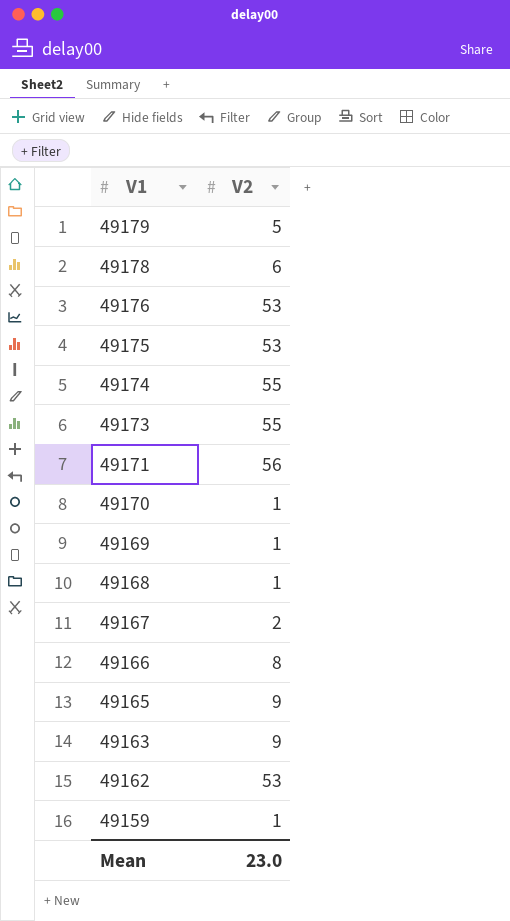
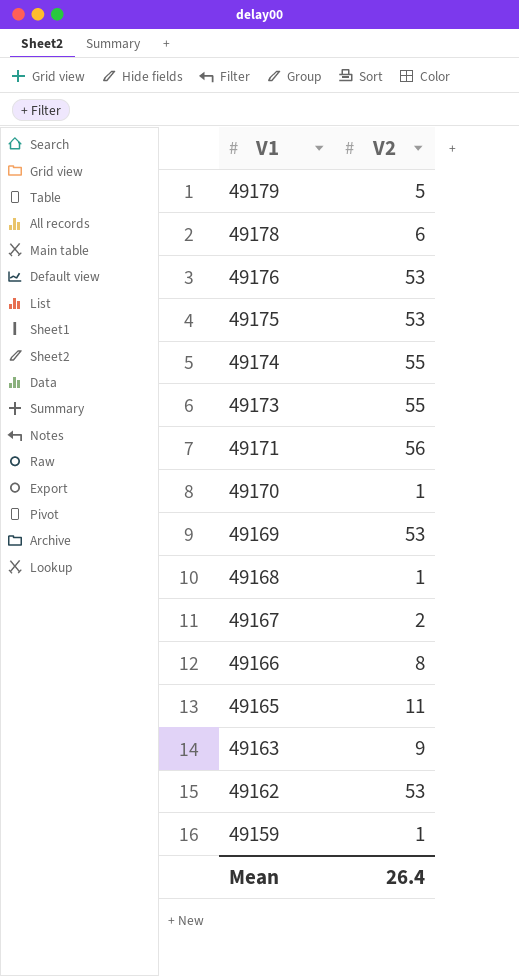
49169 | V2: 1 -> 53
49165 | V2: 9 -> 11
Mean | V2: 23.0 -> 26.4

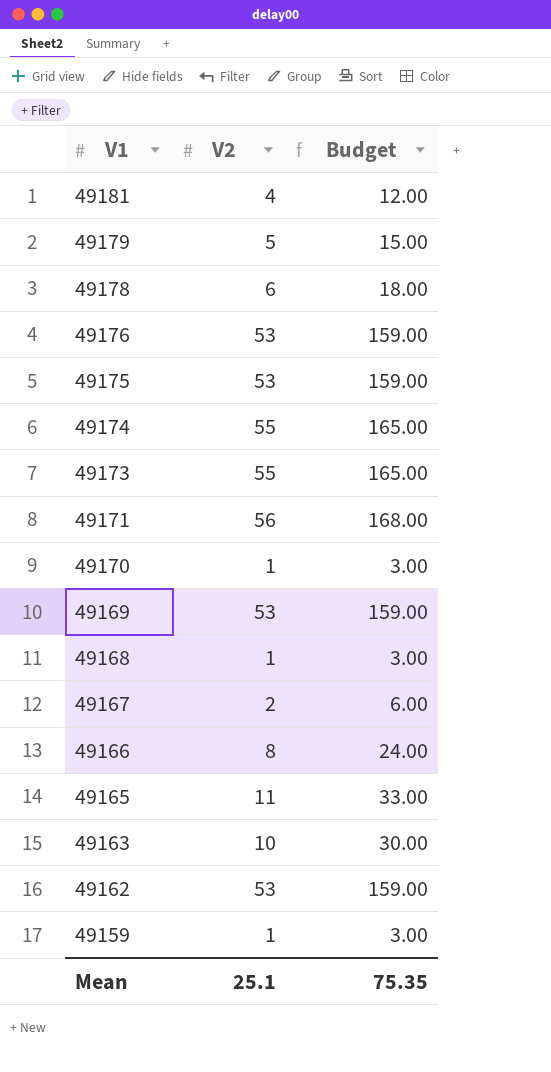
column Budget | formula: none -> [V2] * 3
row 49181: none -> 4 | 12.00
49163 | V2: 9 -> 10
Mean | V2: 26.4 -> 25.1

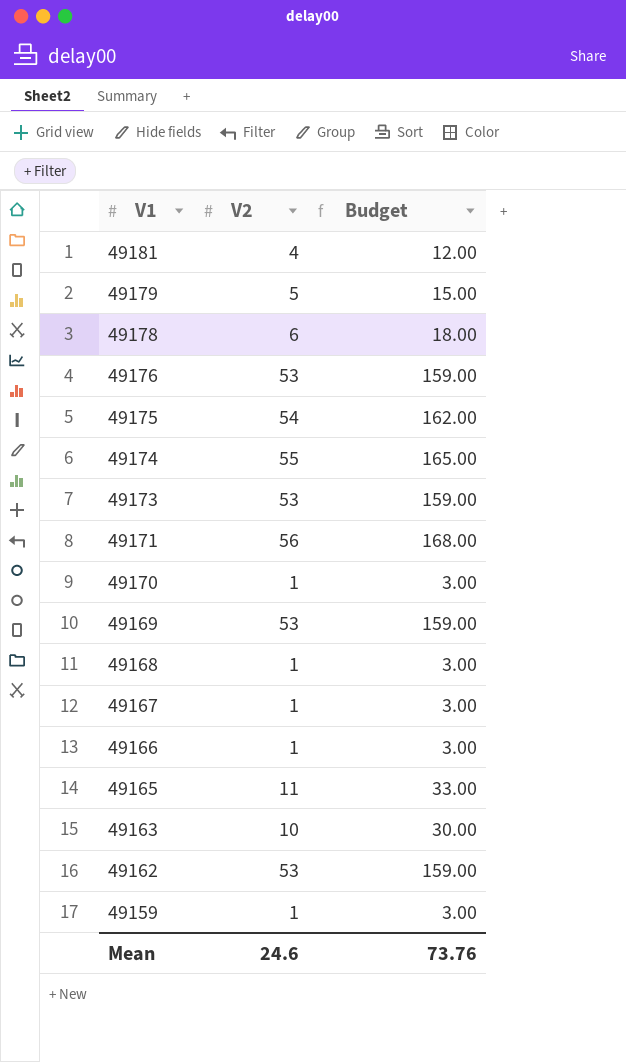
49175 | V2: 53 -> 54
49175 | Budget: 159.00 -> 162.00
49173 | V2: 55 -> 53
49173 | Budget: 165.00 -> 159.00
49167 | V2: 2 -> 1
49167 | Budget: 6.00 -> 3.00
49166 | V2: 8 -> 1
49166 | Budget: 24.00 -> 3.00
Mean | V2: 25.1 -> 24.6
Mean | Budget: 75.35 -> 73.76

